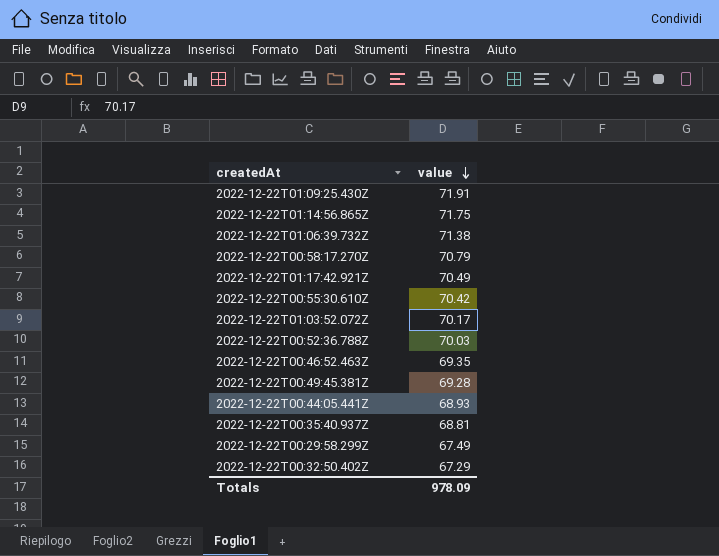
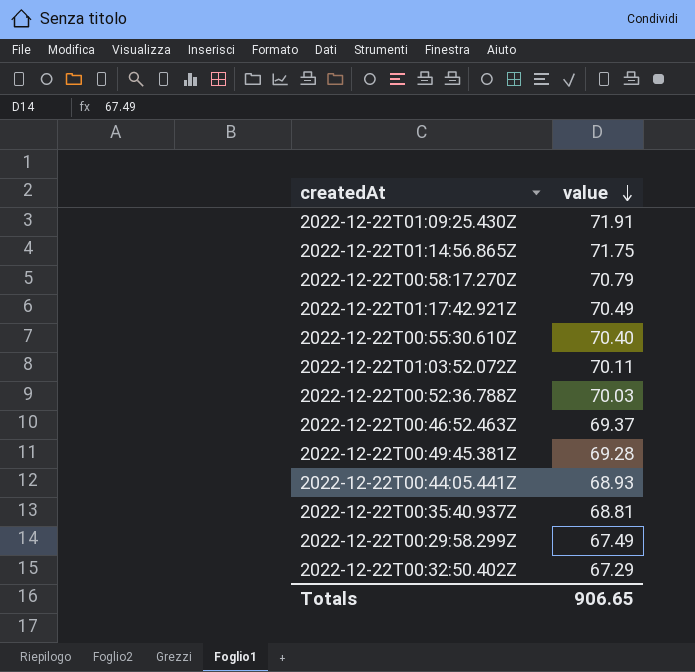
row 2022-12-22T01:06:39.732Z: 71.38 -> none
2022-12-22T00:55:30.610Z | value: 70.42 -> 70.40
2022-12-22T01:03:52.072Z | value: 70.17 -> 70.11
2022-12-22T00:46:52.463Z | value: 69.35 -> 69.37
Totals | value: 978.09 -> 906.65

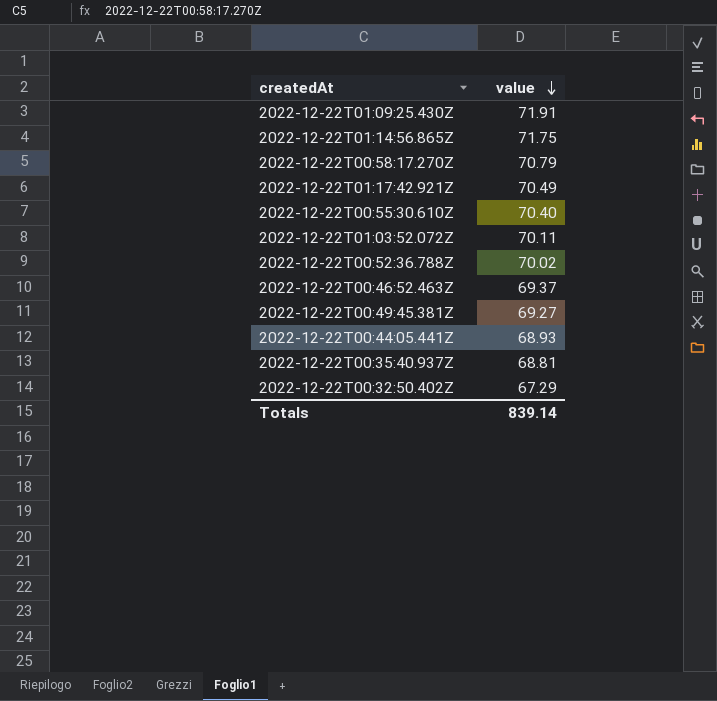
row 2022-12-22T00:29:58.299Z: 67.49 -> none
2022-12-22T00:52:36.788Z | value: 70.03 -> 70.02
2022-12-22T00:49:45.381Z | value: 69.28 -> 69.27
Totals | value: 906.65 -> 839.14

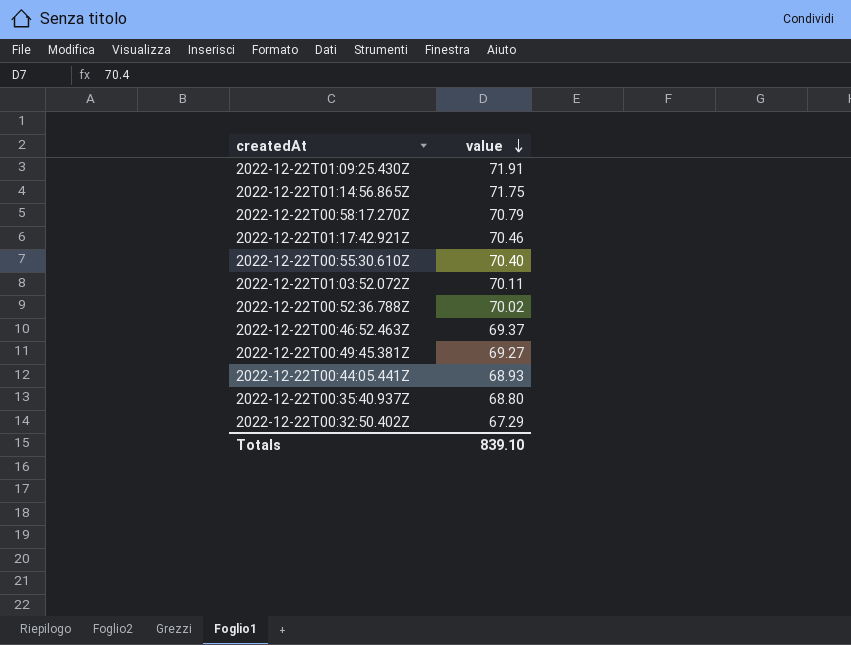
2022-12-22T01:17:42.921Z | value: 70.49 -> 70.46
2022-12-22T00:35:40.937Z | value: 68.81 -> 68.80
Totals | value: 839.14 -> 839.10

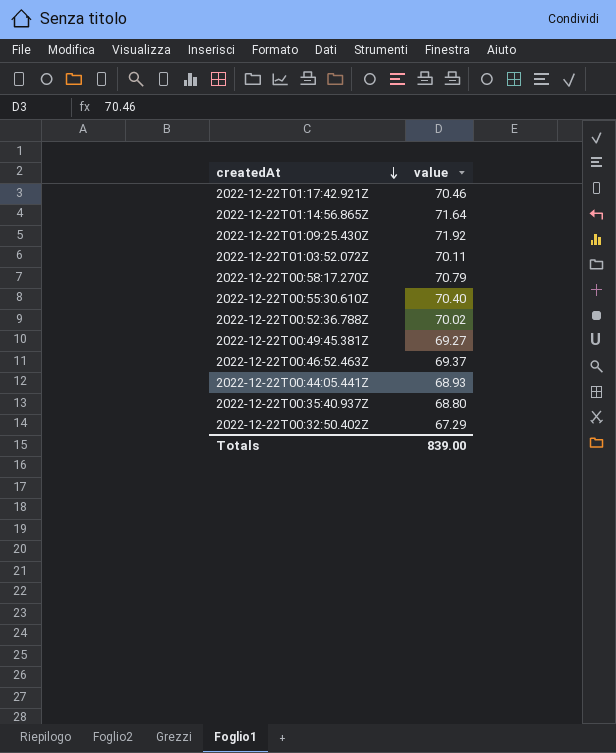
row order: value descending -> createdAt descending
2022-12-22T01:14:56.865Z | value: 71.75 -> 71.64
2022-12-22T01:09:25.430Z | value: 71.91 -> 71.92
Totals | value: 839.10 -> 839.00

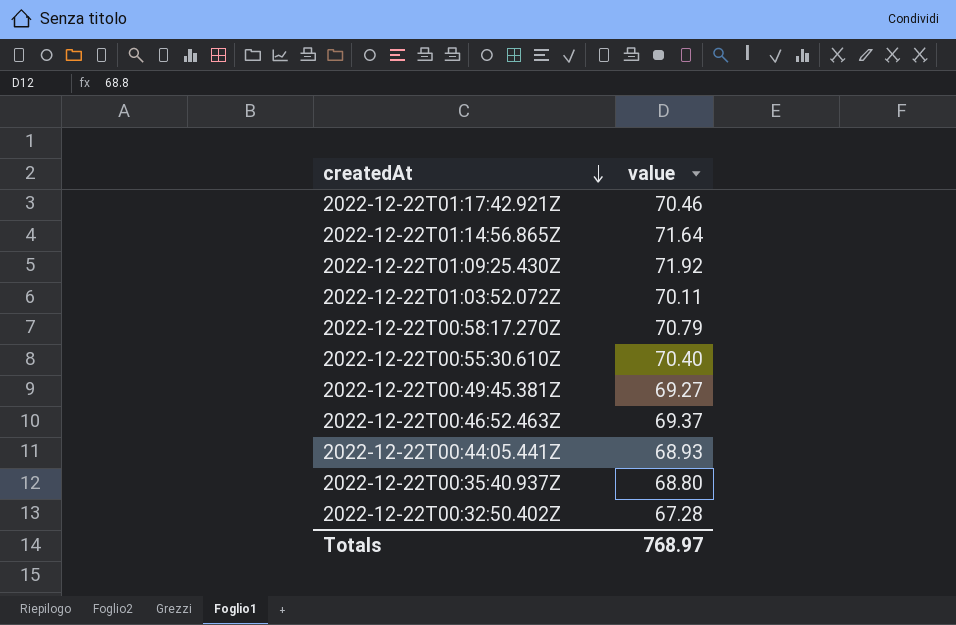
row 2022-12-22T00:52:36.788Z: 70.02 -> none
2022-12-22T00:32:50.402Z | value: 67.29 -> 67.28
Totals | value: 839.00 -> 768.97

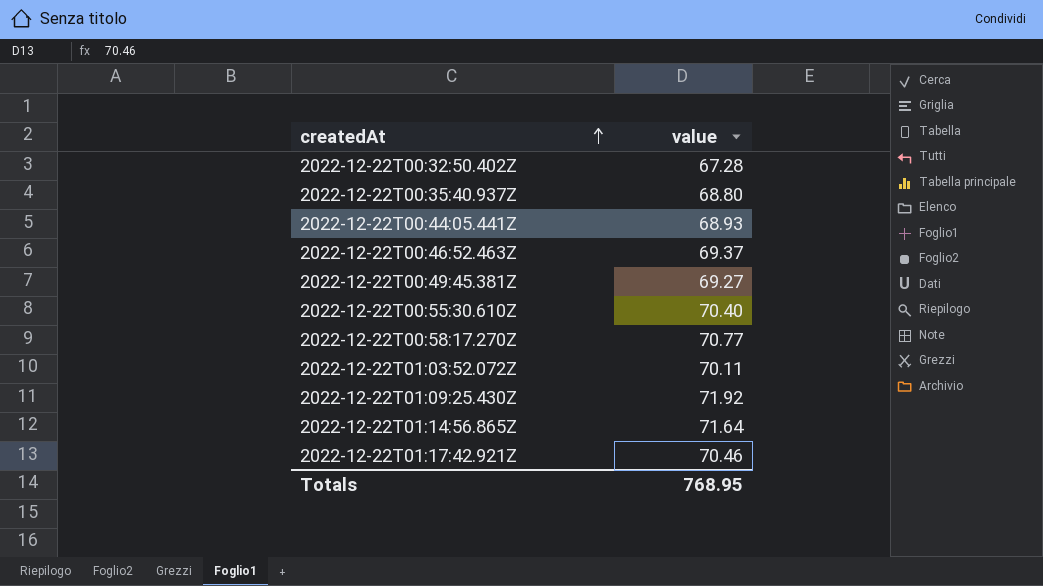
row order: createdAt descending -> createdAt ascending
2022-12-22T00:58:17.270Z | value: 70.79 -> 70.77
Totals | value: 768.97 -> 768.95

